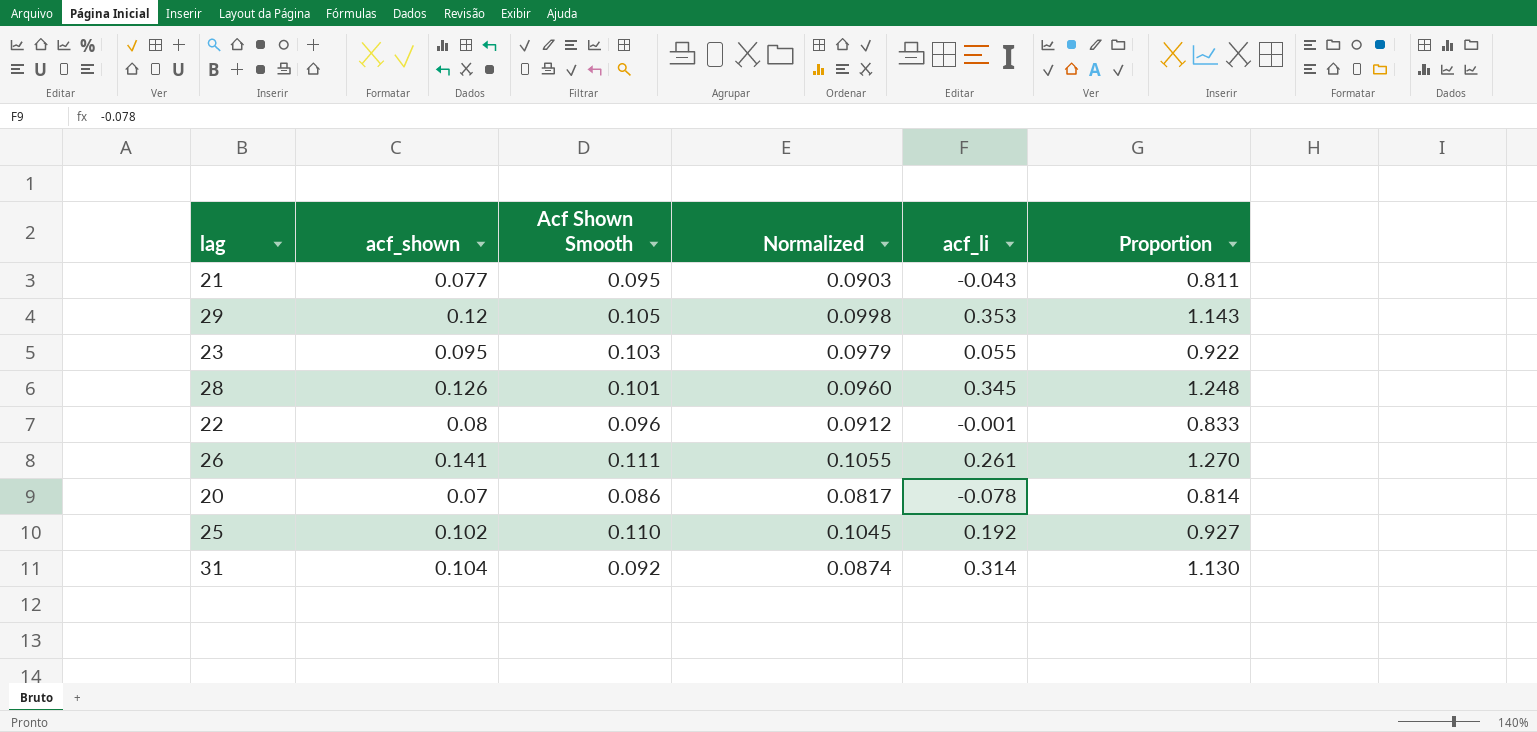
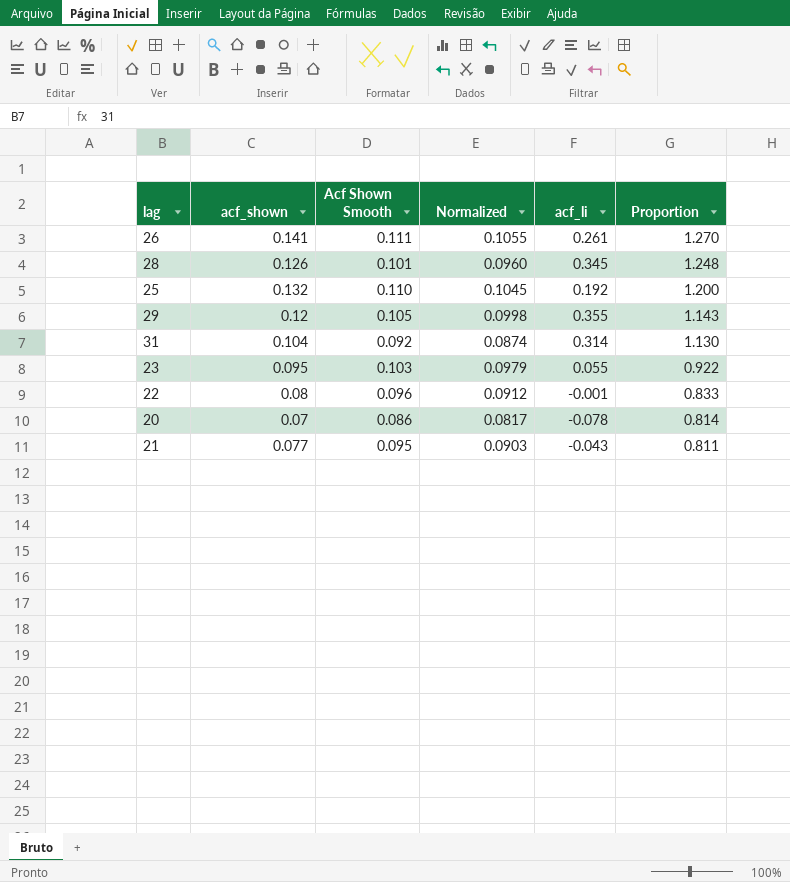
row order: none -> Proportion descending
25 | acf_shown: 0.102 -> 0.132
25 | Proportion: 0.927 -> 1.200
29 | acf_li: 0.353 -> 0.355

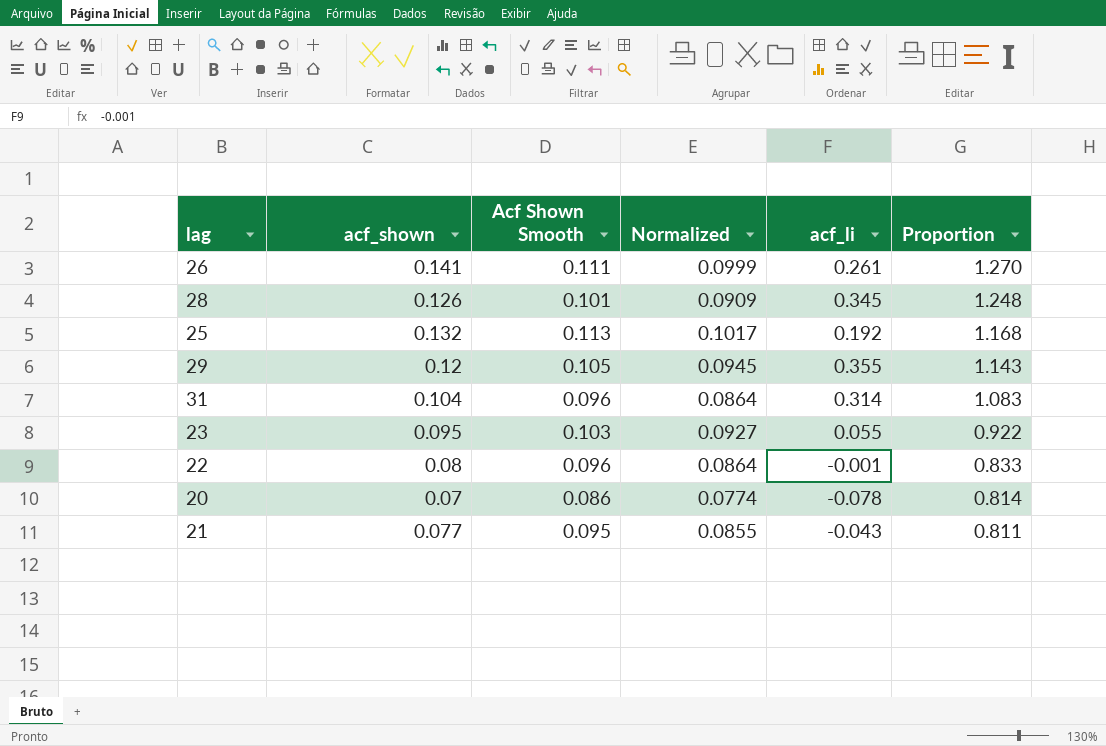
column Normalized | formula: [Acf Shown Smooth] * 0.95 -> [Acf Shown Smooth] * 0.9
25 | Acf Shown Smooth: 0.110 -> 0.113
25 | Proportion: 1.200 -> 1.168
31 | Acf Shown Smooth: 0.092 -> 0.096
31 | Proportion: 1.130 -> 1.083

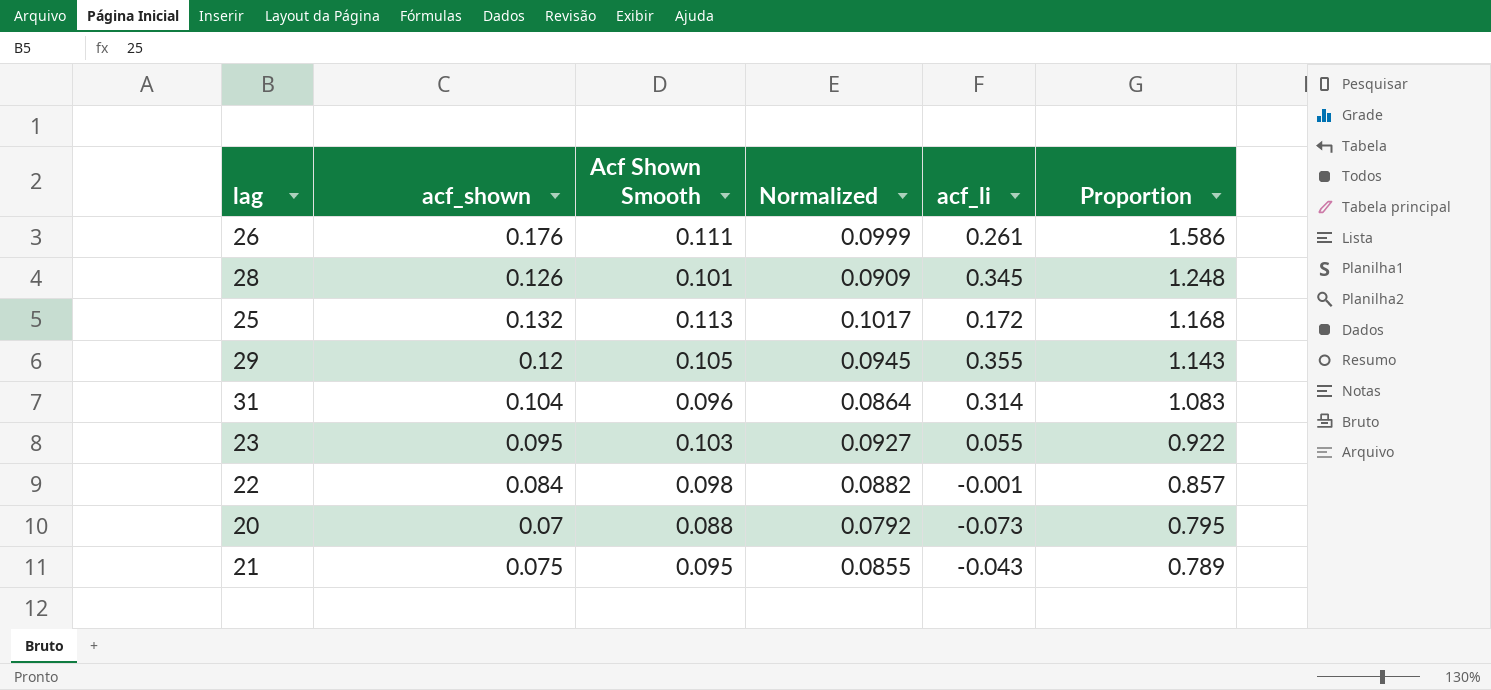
26 | acf_shown: 0.141 -> 0.176
26 | Proportion: 1.270 -> 1.586
25 | acf_li: 0.192 -> 0.172
22 | acf_shown: 0.08 -> 0.084
22 | Acf Shown Smooth: 0.096 -> 0.098
22 | Normalized: 0.0864 -> 0.0882
22 | Proportion: 0.833 -> 0.857
20 | Acf Shown Smooth: 0.086 -> 0.088
20 | Normalized: 0.0774 -> 0.0792
20 | acf_li: -0.078 -> -0.073
20 | Proportion: 0.814 -> 0.795
21 | acf_shown: 0.077 -> 0.075
21 | Proportion: 0.811 -> 0.789

